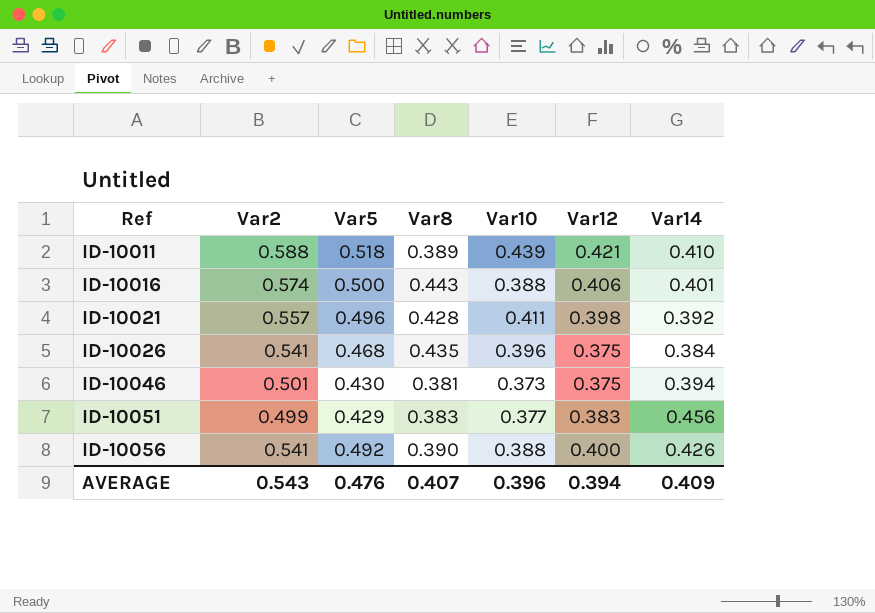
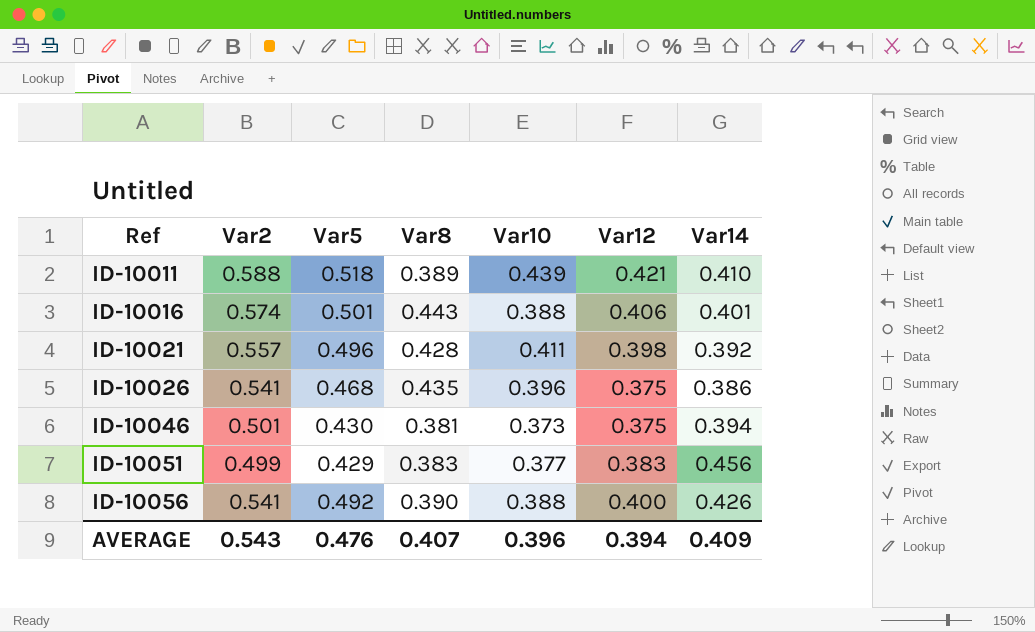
ID-10016 | Var5: 0.500 -> 0.501
ID-10026 | Var14: 0.384 -> 0.386

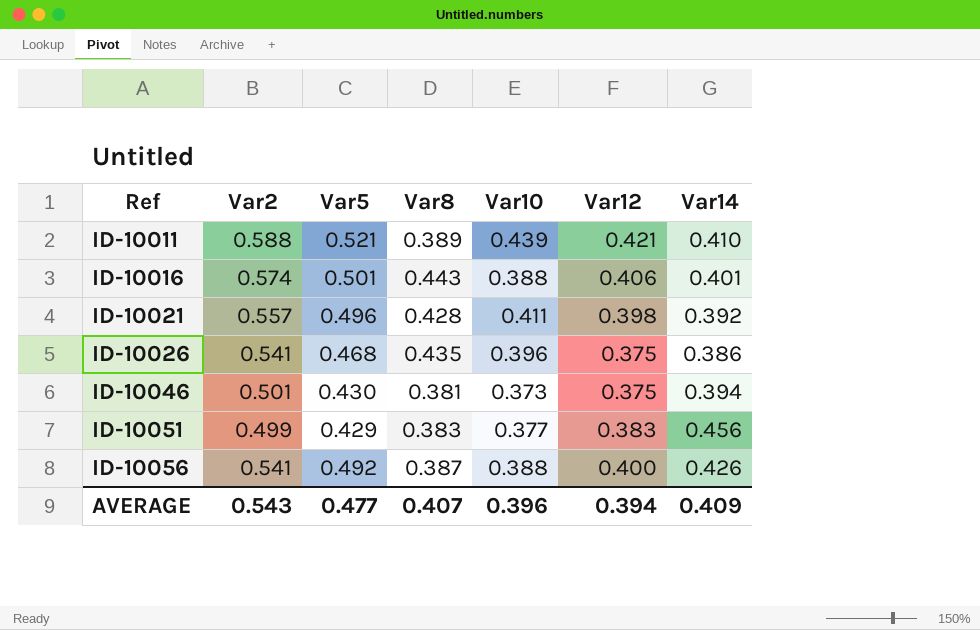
ID-10011 | Var5: 0.518 -> 0.521
ID-10056 | Var8: 0.390 -> 0.387
AVERAGE | Var5: 0.476 -> 0.477

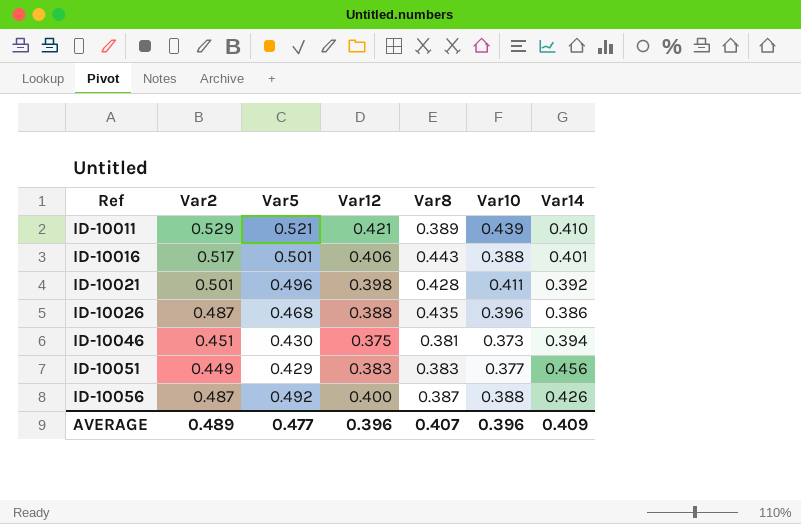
column Var12 | position: 6 -> 4
ID-10011 | Var2: 0.588 -> 0.529
ID-10016 | Var2: 0.574 -> 0.517
ID-10021 | Var2: 0.557 -> 0.501
ID-10026 | Var2: 0.541 -> 0.487
ID-10026 | Var12: 0.375 -> 0.388
ID-10046 | Var2: 0.501 -> 0.451
ID-10051 | Var2: 0.499 -> 0.449
ID-10056 | Var2: 0.541 -> 0.487
AVERAGE | Var2: 0.543 -> 0.489
AVERAGE | Var12: 0.394 -> 0.396

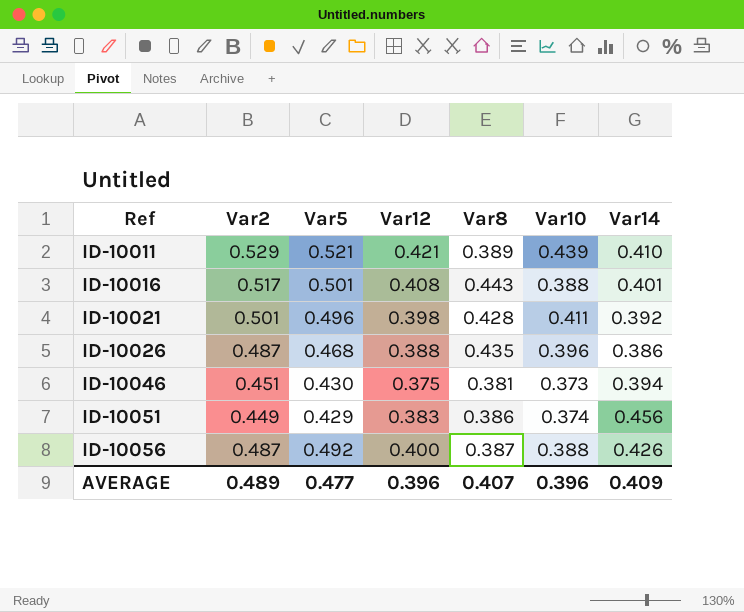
ID-10016 | Var12: 0.406 -> 0.408
ID-10051 | Var8: 0.383 -> 0.386
ID-10051 | Var10: 0.377 -> 0.374

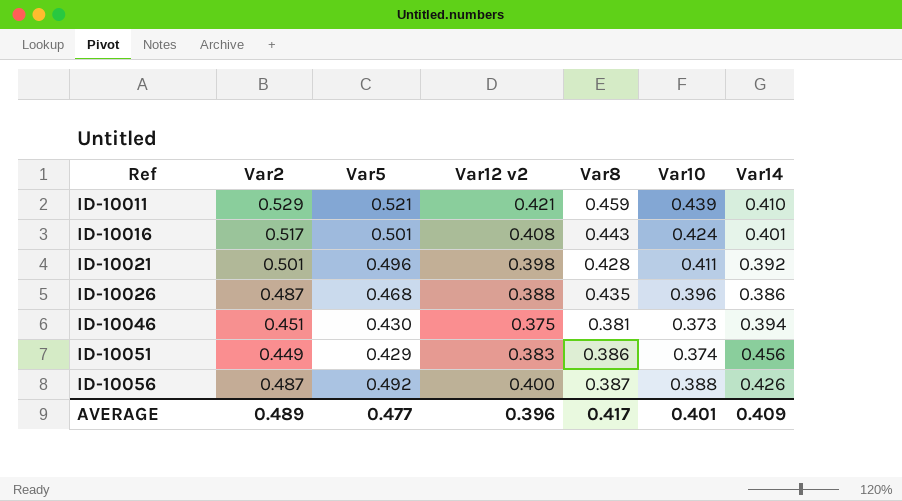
column name: Var12 -> Var12 v2
ID-10011 | Var8: 0.389 -> 0.459
ID-10016 | Var10: 0.388 -> 0.424
AVERAGE | Var8: 0.407 -> 0.417
AVERAGE | Var10: 0.396 -> 0.401

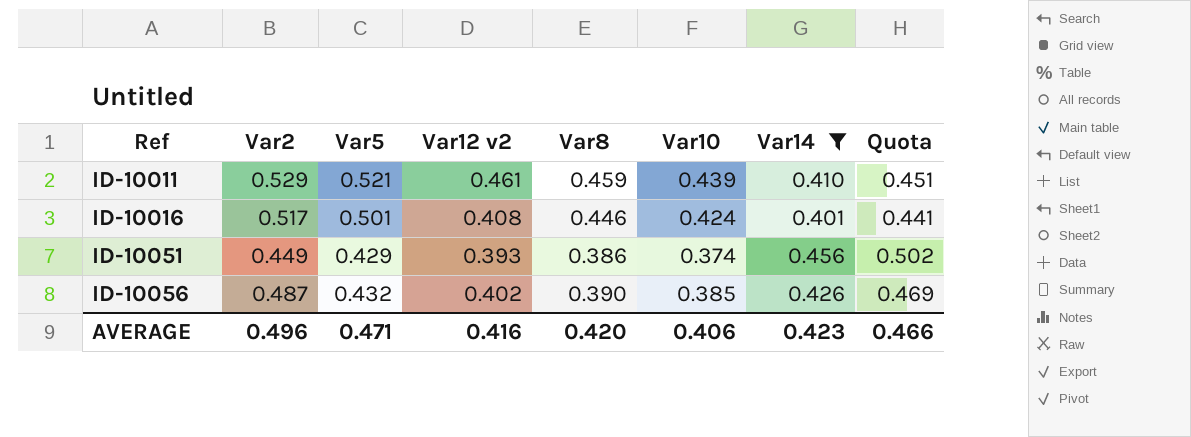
filter: none -> Var14 >= 0.401
column Quota | formula: none -> [Var14] * 1.1
ID-10011 | Var12 v2: 0.421 -> 0.461
ID-10016 | Var8: 0.443 -> 0.446
ID-10051 | Var12 v2: 0.383 -> 0.393
ID-10056 | Var5: 0.492 -> 0.432
ID-10056 | Var12 v2: 0.400 -> 0.402
ID-10056 | Var8: 0.387 -> 0.390
ID-10056 | Var10: 0.388 -> 0.385
AVERAGE | Var2: 0.489 -> 0.496
AVERAGE | Var5: 0.477 -> 0.471
AVERAGE | Var12 v2: 0.396 -> 0.416
AVERAGE | Var8: 0.417 -> 0.420
AVERAGE | Var10: 0.401 -> 0.406
AVERAGE | Var14: 0.409 -> 0.423

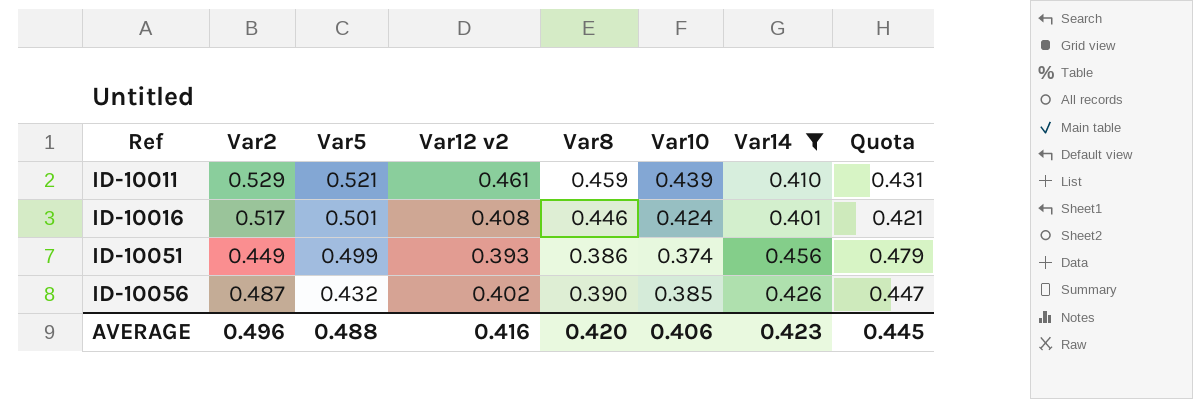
column Quota | formula: [Var14] * 1.1 -> [Var14] * 1.05
ID-10051 | Var5: 0.429 -> 0.499
AVERAGE | Var5: 0.471 -> 0.488
AVERAGE | Quota: 0.466 -> 0.445

